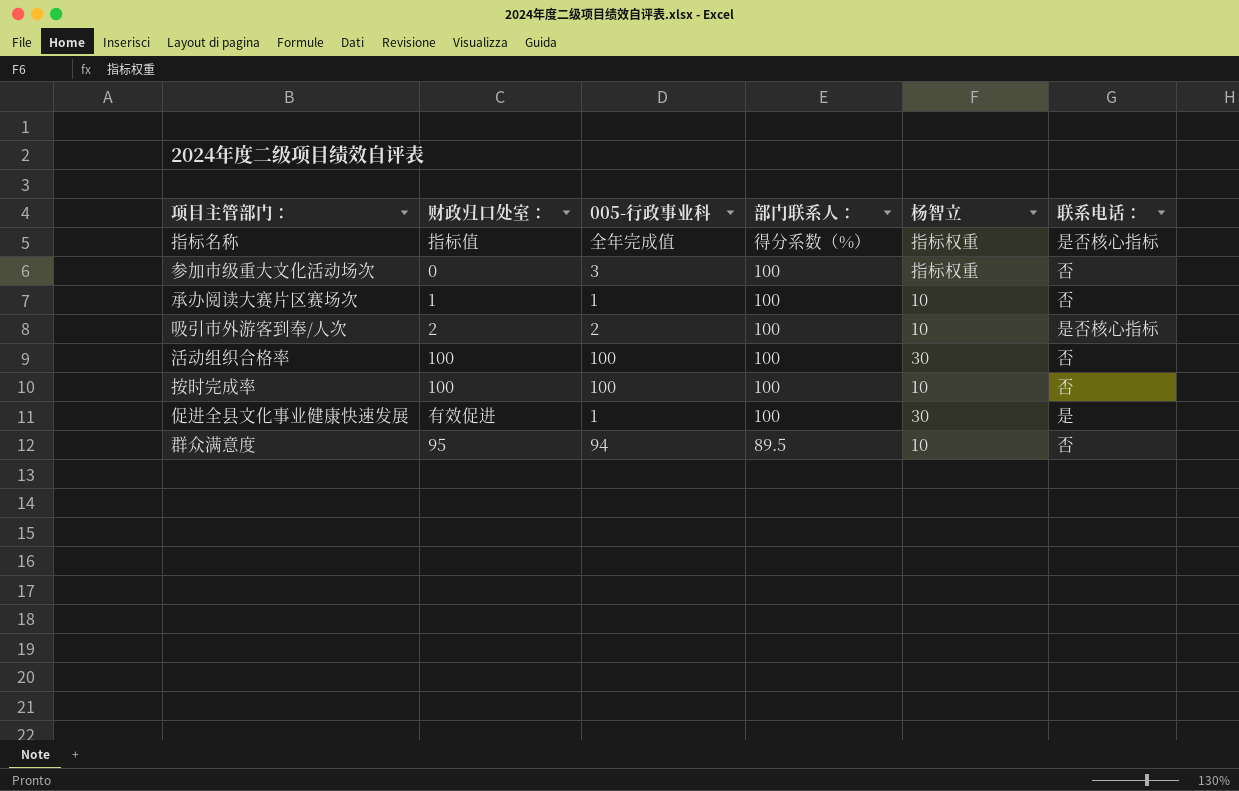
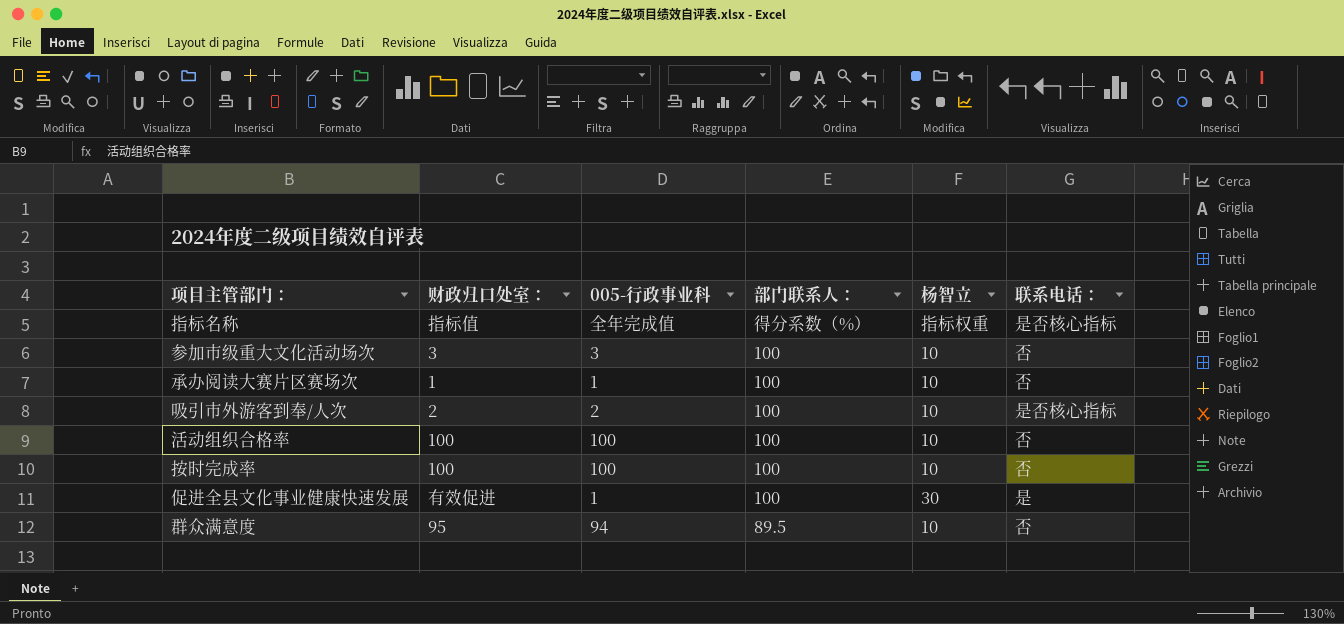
参加市级重大文化活动场次 | 财政归口处室：: 0 -> 3
参加市级重大文化活动场次 | 杨智立: 指标权重 -> 10
活动组织合格率 | 杨智立: 30 -> 10

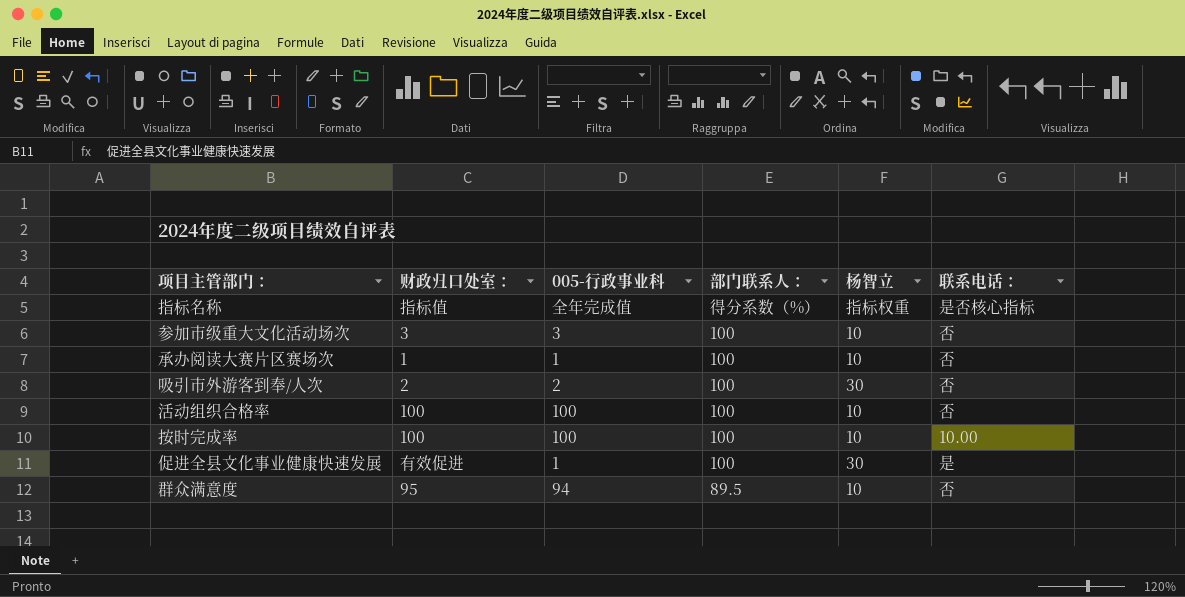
吸引市外游客到奉/人次 | 杨智立: 10 -> 30
吸引市外游客到奉/人次 | 联系电话：: 是否核心指标 -> 否
按时完成率 | 联系电话：: 否 -> 10.00

